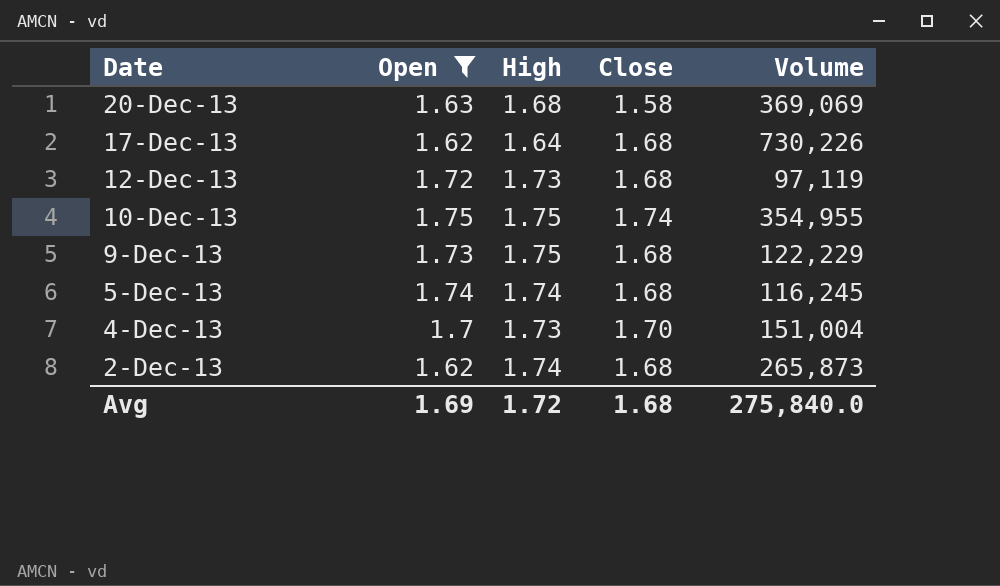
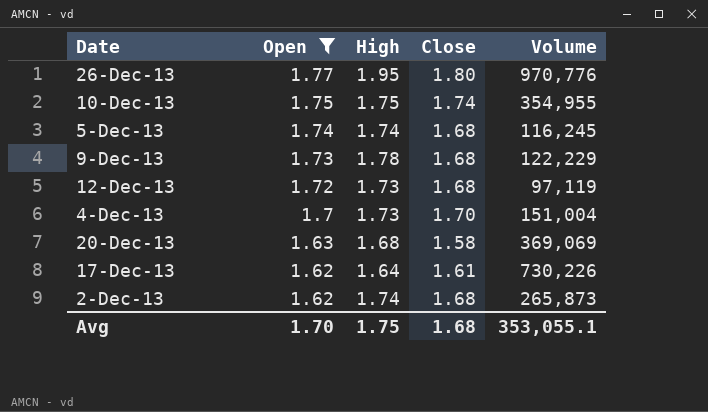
row order: Date descending -> Open descending
row 26-Dec-13: none -> 1.77 | 1.95 | 1.80 | 970,776
9-Dec-13 | High: 1.75 -> 1.78
17-Dec-13 | Close: 1.68 -> 1.61
Avg | Open: 1.69 -> 1.70
Avg | High: 1.72 -> 1.75
Avg | Volume: 275,840.0 -> 353,055.1

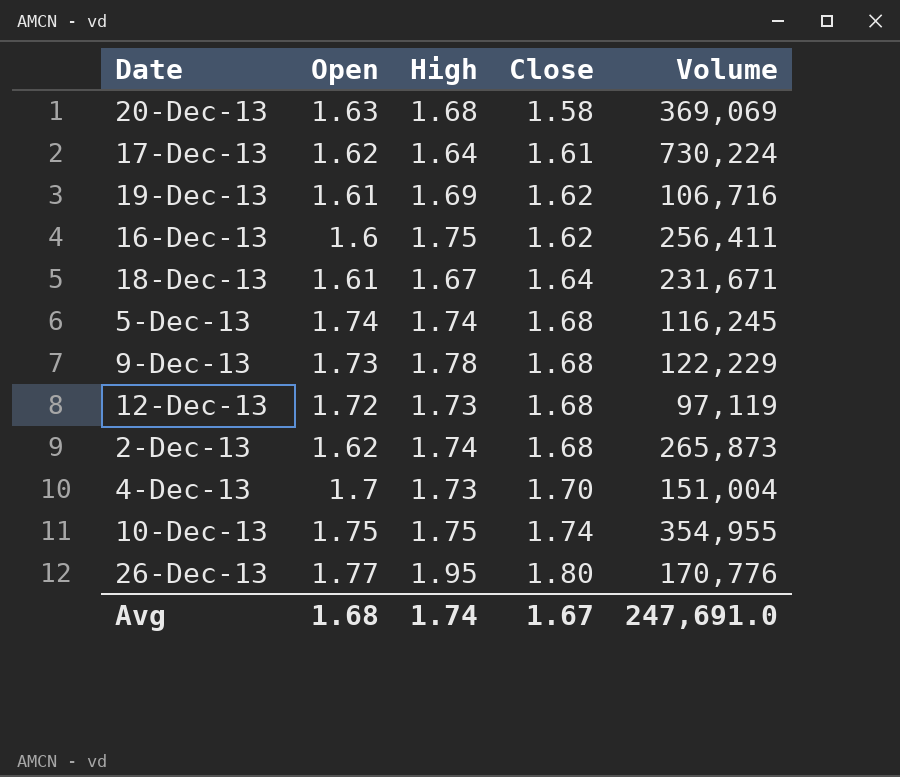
filter: Open >= 1.62 -> none
row order: Open descending -> Close ascending
17-Dec-13 | Volume: 730,226 -> 730,224
26-Dec-13 | Volume: 970,776 -> 170,776
Avg | Open: 1.70 -> 1.68
Avg | High: 1.75 -> 1.74
Avg | Close: 1.68 -> 1.67
Avg | Volume: 353,055.1 -> 247,691.0

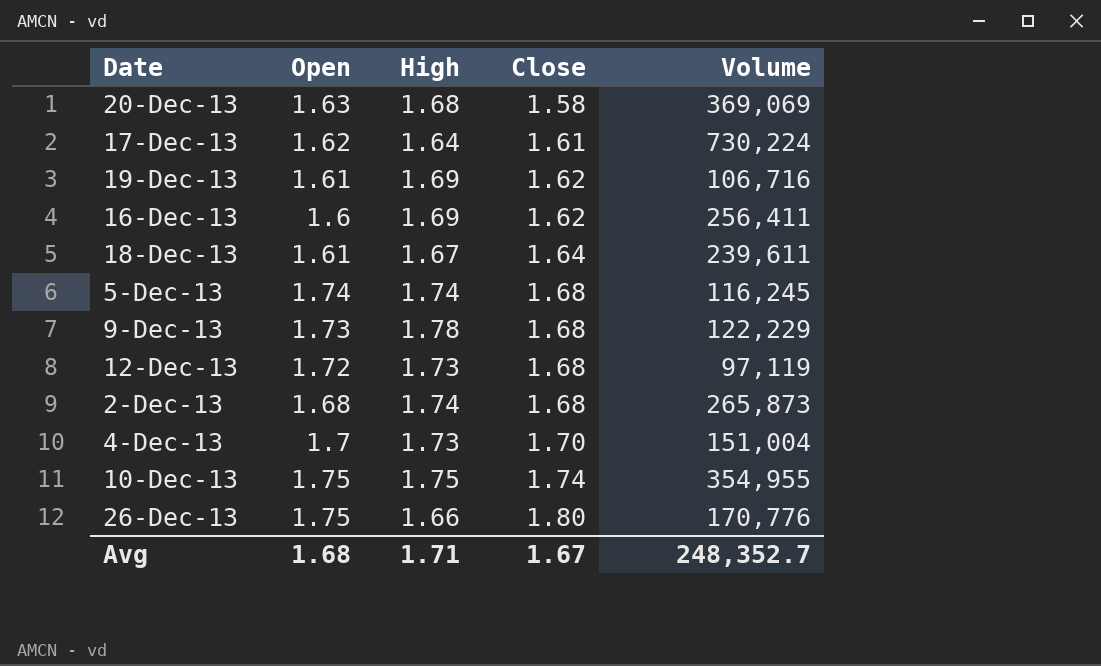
16-Dec-13 | High: 1.75 -> 1.69
18-Dec-13 | Volume: 231,671 -> 239,611
2-Dec-13 | Open: 1.62 -> 1.68
26-Dec-13 | Open: 1.77 -> 1.75
26-Dec-13 | High: 1.95 -> 1.66
Avg | High: 1.74 -> 1.71
Avg | Volume: 247,691.0 -> 248,352.7

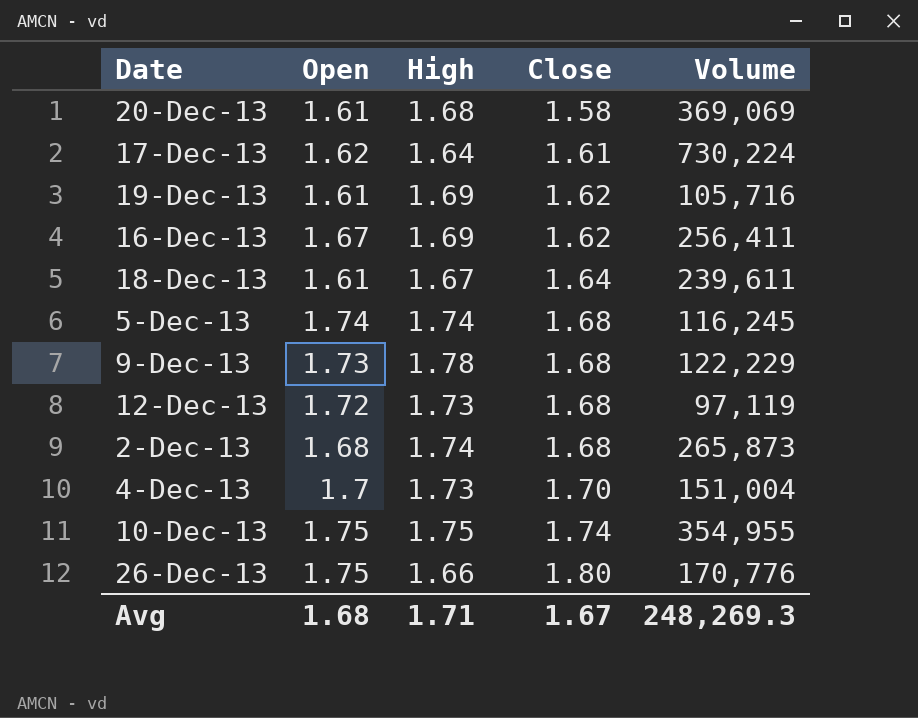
20-Dec-13 | Open: 1.63 -> 1.61
19-Dec-13 | Volume: 106,716 -> 105,716
16-Dec-13 | Open: 1.6 -> 1.67
Avg | Volume: 248,352.7 -> 248,269.3

